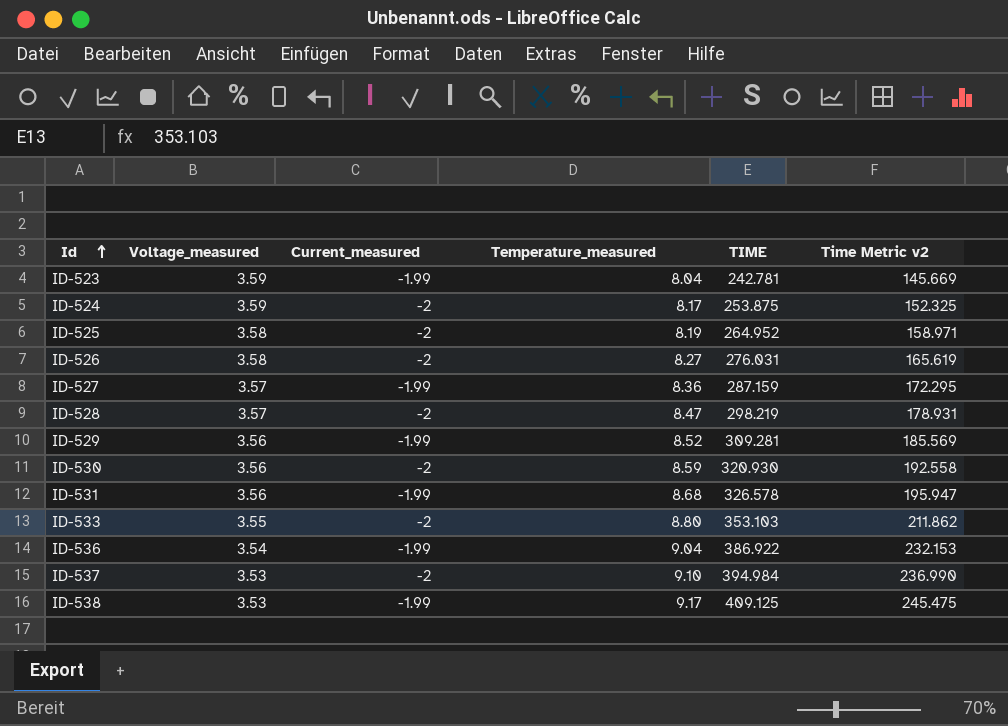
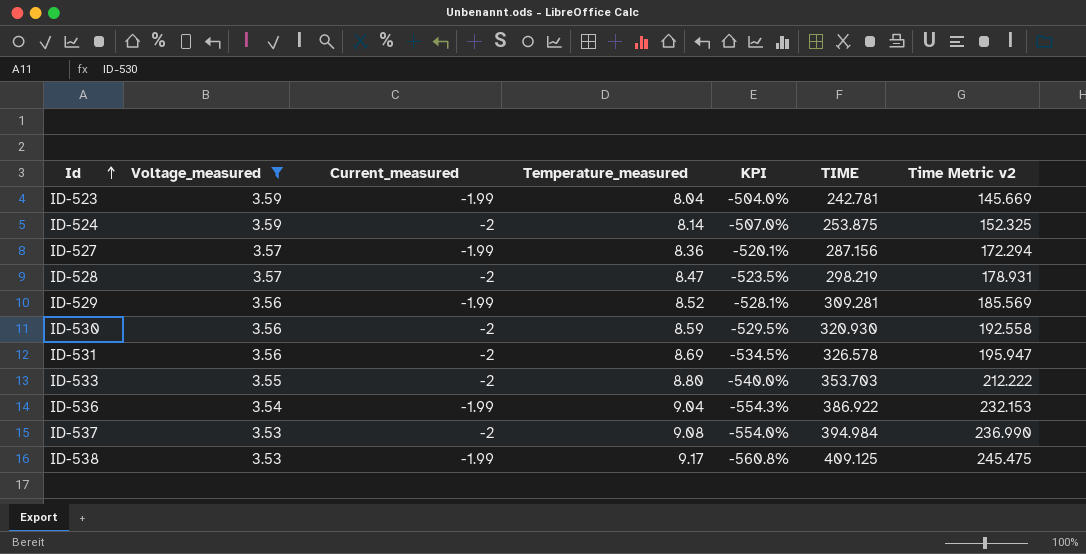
filter: none -> Voltage_measured != 3.58
column KPI | formula: none -> ([Temperature_measured] - [Current_measured]) / [Current_measured]
ID-524 | Temperature_measured: 8.17 -> 8.14
ID-527 | TIME: 287.159 -> 287.156
ID-527 | Time Metric v2: 172.295 -> 172.294
ID-531 | Current_measured: -1.99 -> -2
ID-531 | Temperature_measured: 8.68 -> 8.69
ID-533 | TIME: 353.103 -> 353.703
ID-533 | Time Metric v2: 211.862 -> 212.222
ID-537 | Temperature_measured: 9.10 -> 9.08

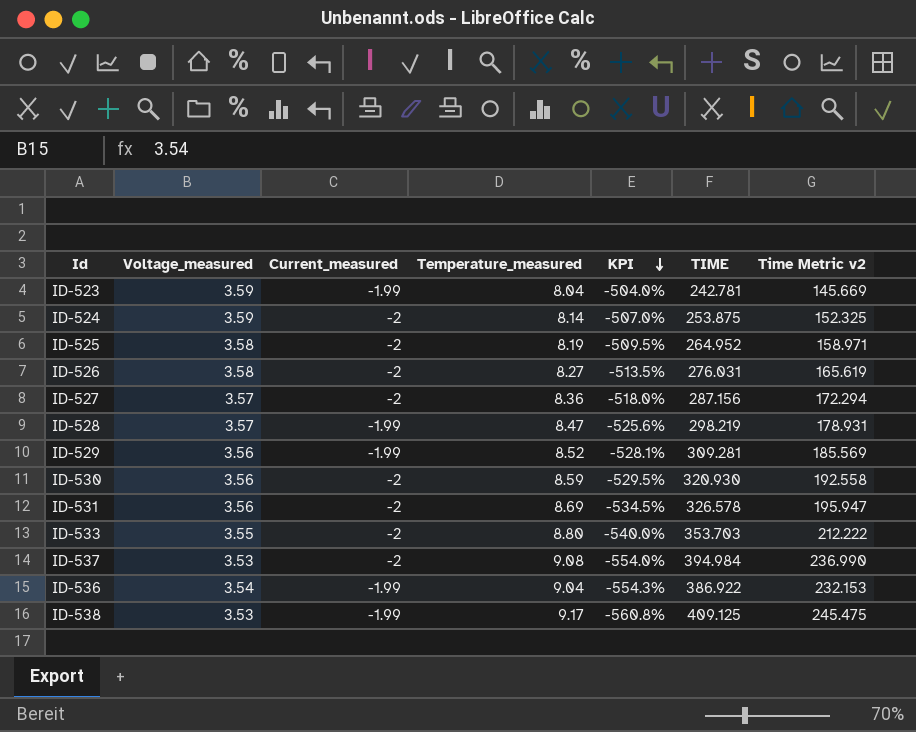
filter: Voltage_measured != 3.58 -> none
row order: Id ascending -> KPI descending
ID-527 | Current_measured: -1.99 -> -2
ID-527 | KPI: -520.1% -> -518.0%
ID-528 | Current_measured: -2 -> -1.99
ID-528 | KPI: -523.5% -> -525.6%

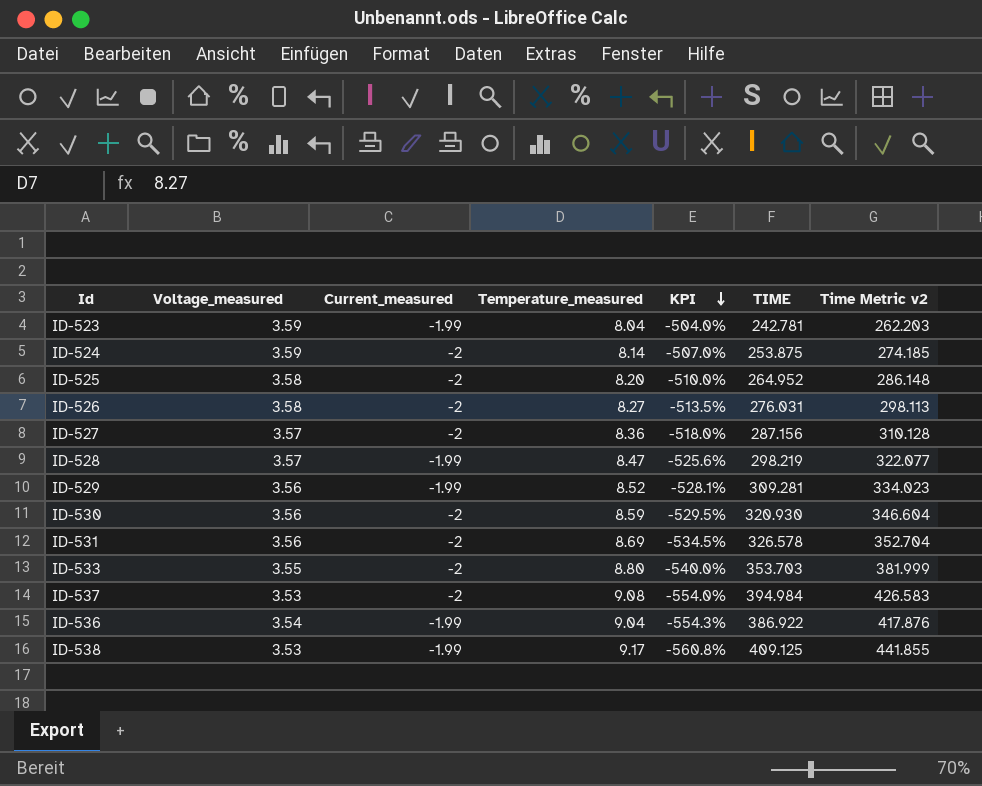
column Time Metric v2 | formula: [TIME] * 0.6 -> [TIME] * 1.08
ID-525 | Temperature_measured: 8.19 -> 8.20
ID-525 | KPI: -509.5% -> -510.0%

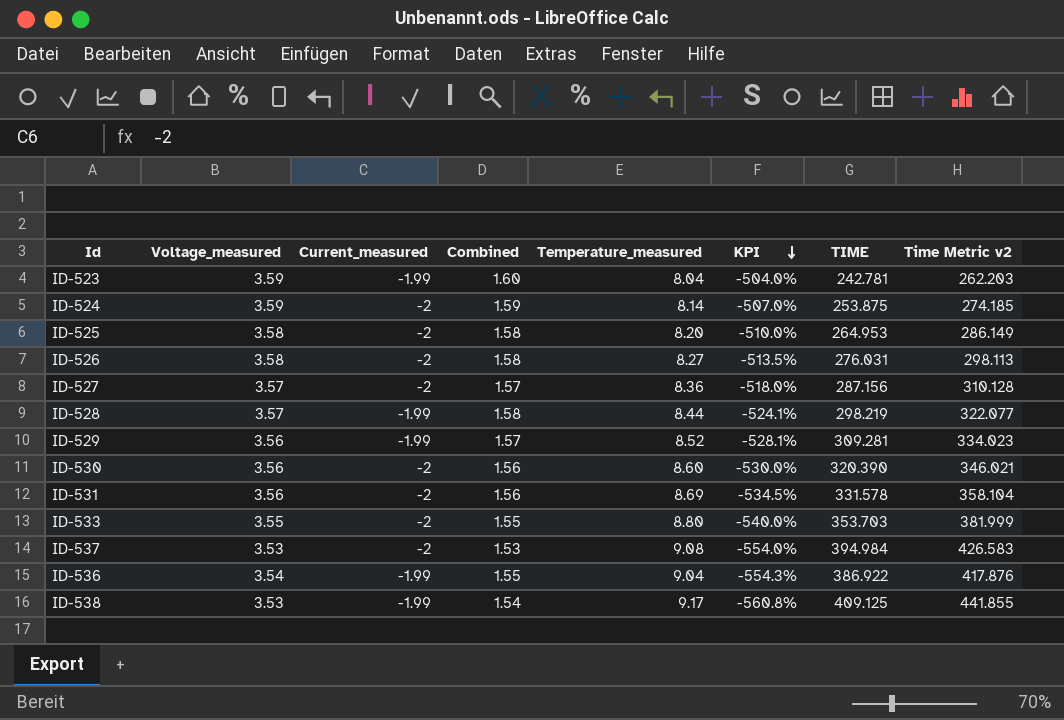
column Combined | formula: none -> [Voltage_measured] + [Current_measured]
ID-525 | TIME: 264.952 -> 264.953
ID-525 | Time Metric v2: 286.148 -> 286.149
ID-528 | Temperature_measured: 8.47 -> 8.44
ID-528 | KPI: -525.6% -> -524.1%
ID-530 | Temperature_measured: 8.59 -> 8.60
ID-530 | KPI: -529.5% -> -530.0%
ID-530 | TIME: 320.930 -> 320.390
ID-530 | Time Metric v2: 346.604 -> 346.021
ID-531 | TIME: 326.578 -> 331.578
ID-531 | Time Metric v2: 352.704 -> 358.104

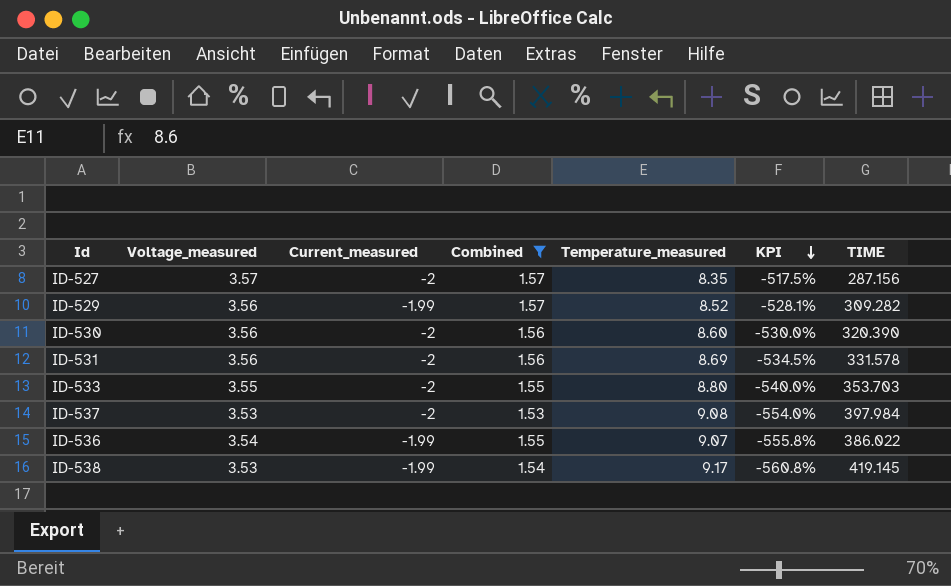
filter: none -> Combined <= 1.57
column Time Metric v2 | formula: [TIME] * 1.08 -> none
ID-527 | Temperature_measured: 8.36 -> 8.35
ID-527 | KPI: -518.0% -> -517.5%
ID-529 | TIME: 309.281 -> 309.282
ID-537 | TIME: 394.984 -> 397.984
ID-536 | Temperature_measured: 9.04 -> 9.07
ID-536 | KPI: -554.3% -> -555.8%
ID-536 | TIME: 386.922 -> 386.022
ID-538 | TIME: 409.125 -> 419.145

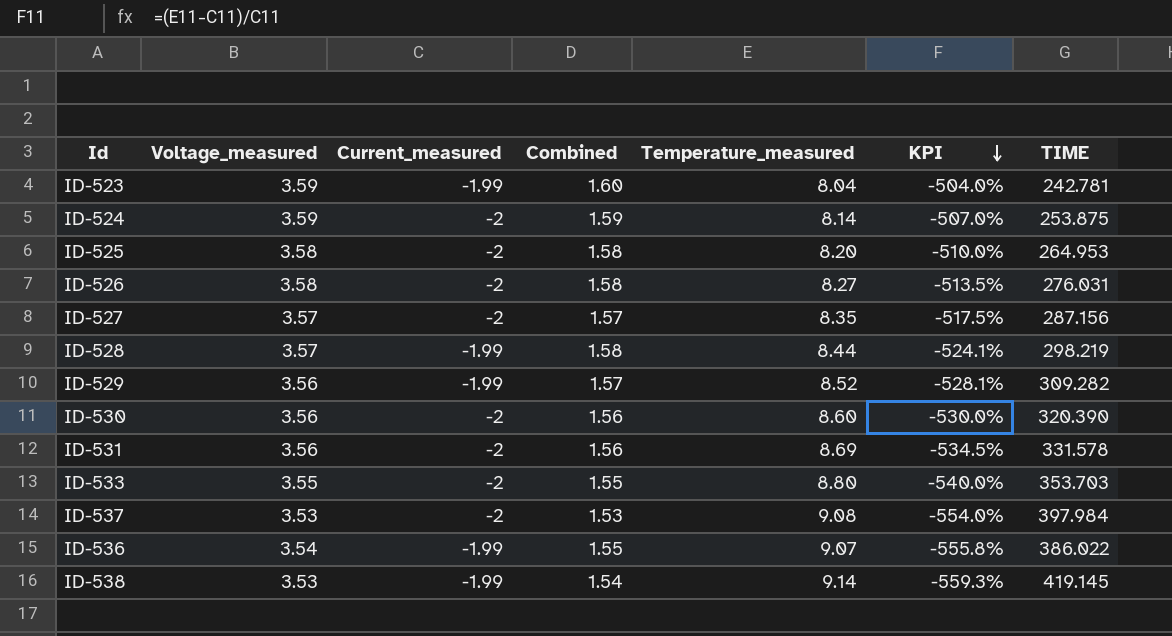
filter: Combined <= 1.57 -> none
ID-538 | Temperature_measured: 9.17 -> 9.14
ID-538 | KPI: -560.8% -> -559.3%

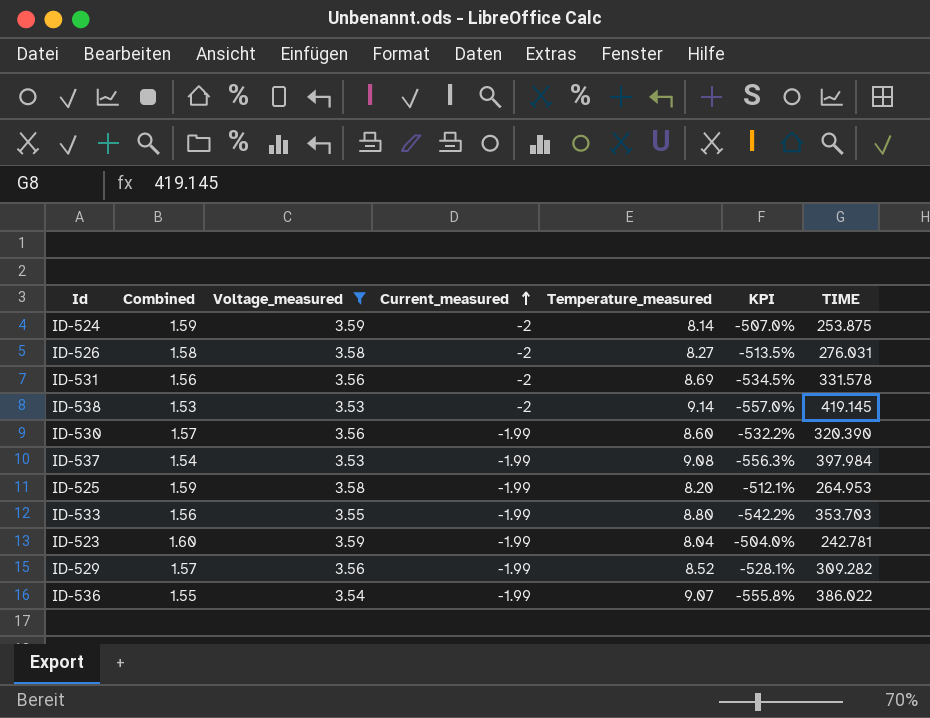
filter: none -> Voltage_measured != 3.57
row order: KPI descending -> Current_measured ascending
column Combined | position: 4 -> 2
ID-538 | Combined: 1.54 -> 1.53
ID-538 | Current_measured: -1.99 -> -2
ID-538 | KPI: -559.3% -> -557.0%
ID-530 | Combined: 1.56 -> 1.57
ID-530 | Current_measured: -2 -> -1.99
ID-530 | KPI: -530.0% -> -532.2%
ID-537 | Combined: 1.53 -> 1.54
ID-537 | Current_measured: -2 -> -1.99
ID-537 | KPI: -554.0% -> -556.3%
ID-525 | Combined: 1.58 -> 1.59
ID-525 | Current_measured: -2 -> -1.99
ID-525 | KPI: -510.0% -> -512.1%
ID-533 | Combined: 1.55 -> 1.56
ID-533 | Current_measured: -2 -> -1.99
ID-533 | KPI: -540.0% -> -542.2%

